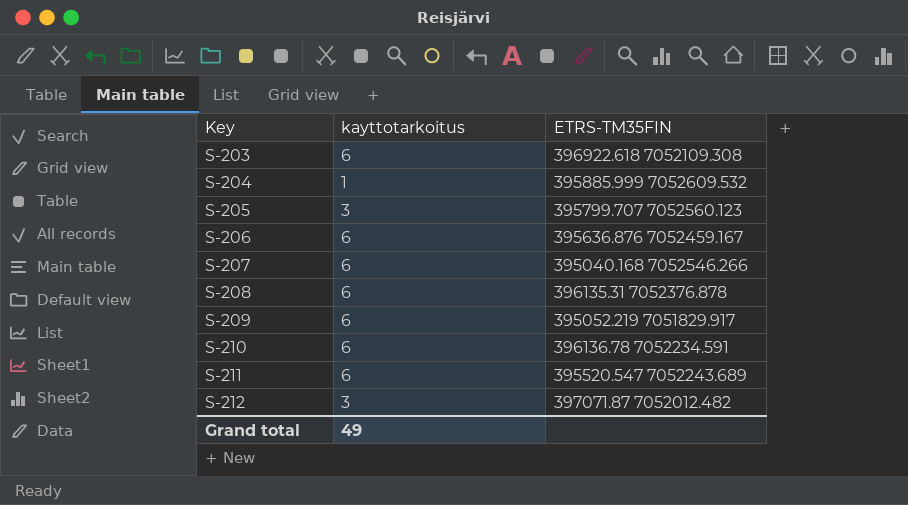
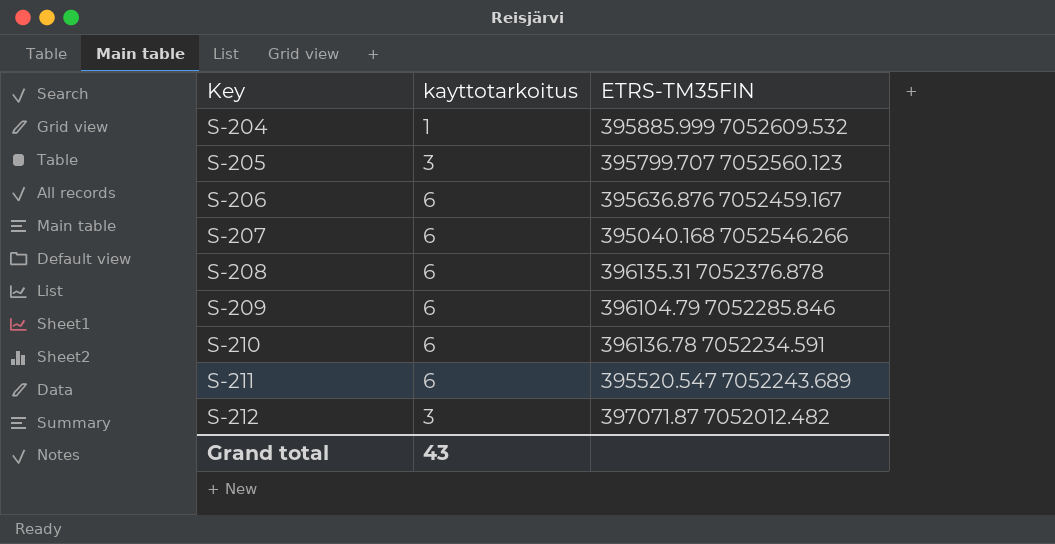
row S-203: 6 | 396922.618 7052109.308 -> none
S-209 | ETRS-TM35FIN: 395052.219 7051829.917 -> 396104.79 7052285.846
Grand total | kayttotarkoitus: 49 -> 43

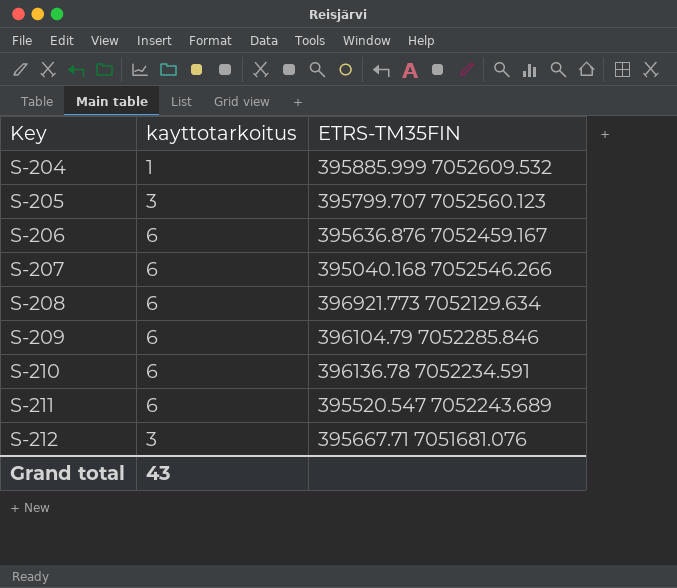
S-208 | ETRS-TM35FIN: 396135.31 7052376.878 -> 396921.773 7052129.634
S-212 | ETRS-TM35FIN: 397071.87 7052012.482 -> 395667.71 7051681.076

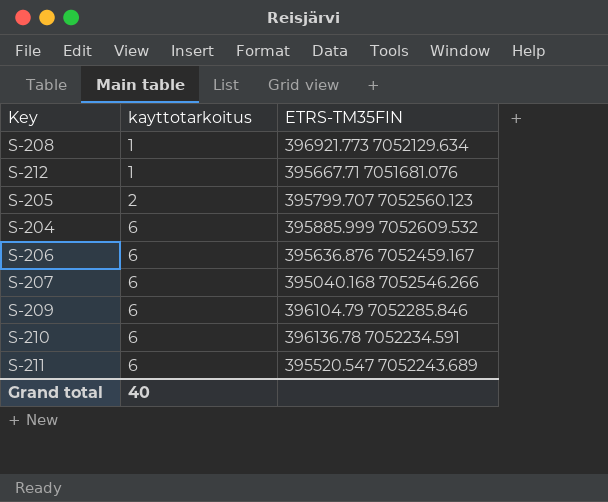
row order: Key ascending -> kayttotarkoitus ascending
S-208 | kayttotarkoitus: 6 -> 1
S-212 | kayttotarkoitus: 3 -> 1
S-205 | kayttotarkoitus: 3 -> 2
S-204 | kayttotarkoitus: 1 -> 6
Grand total | kayttotarkoitus: 43 -> 40

